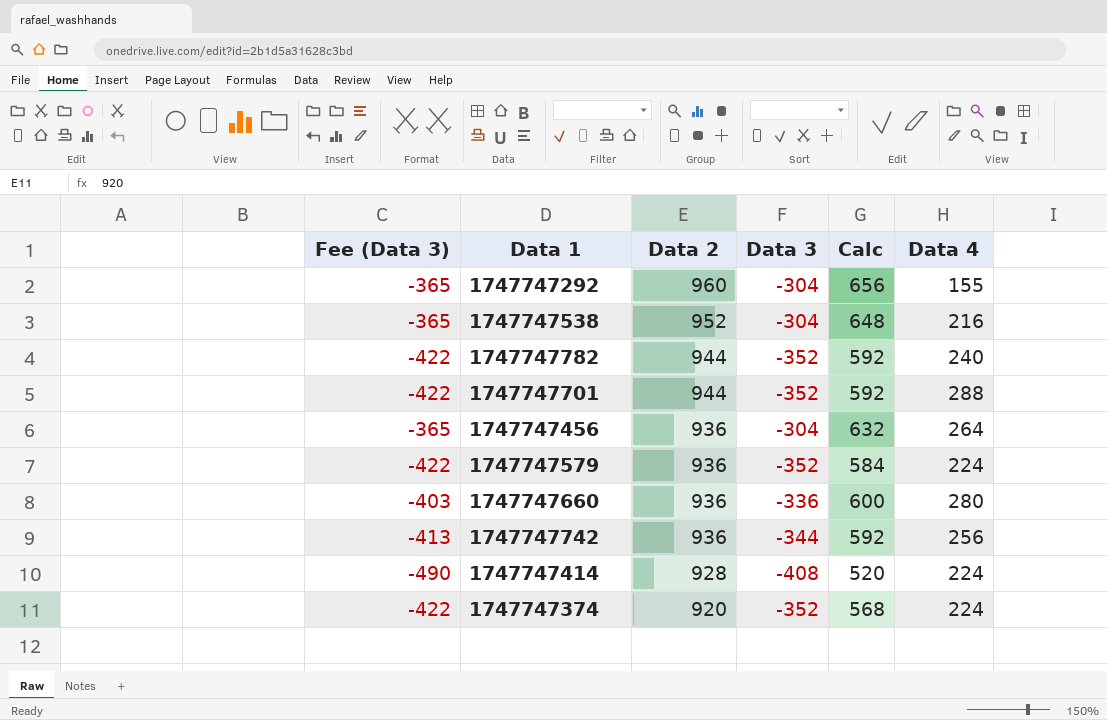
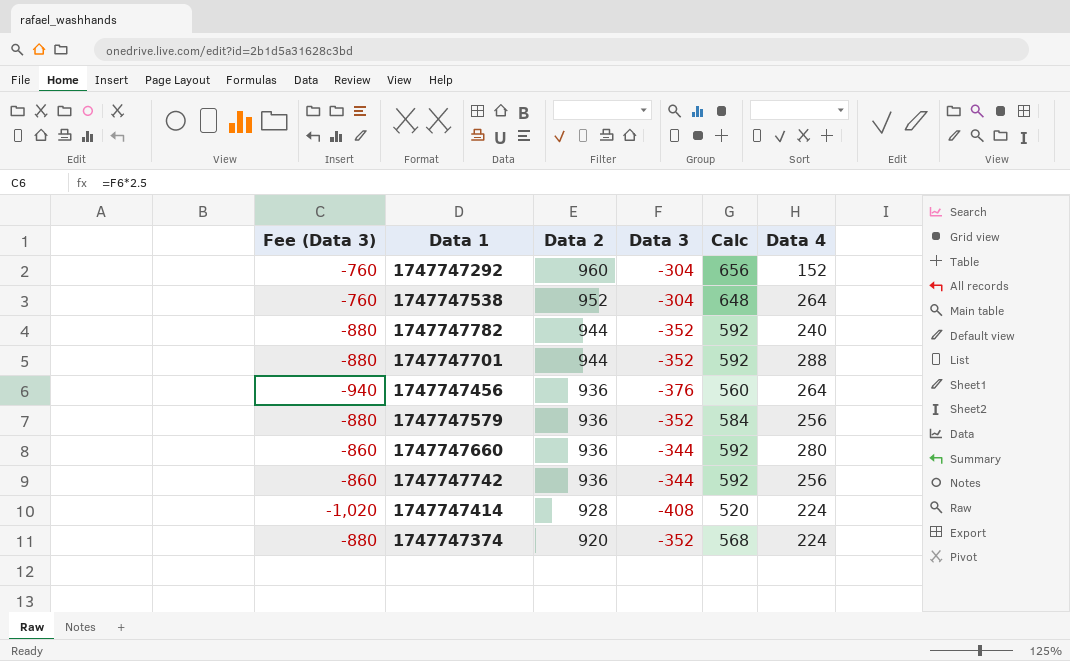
column Fee (Data 3) | formula: [Data 3] * 1.2 -> [Data 3] * 2.5
1747747292 | Data 4: 155 -> 152
1747747538 | Data 4: 216 -> 264
1747747456 | Data 3: -304 -> -376
1747747456 | Calc: 632 -> 560
1747747579 | Data 4: 224 -> 256
1747747660 | Data 3: -336 -> -344
1747747660 | Calc: 600 -> 592

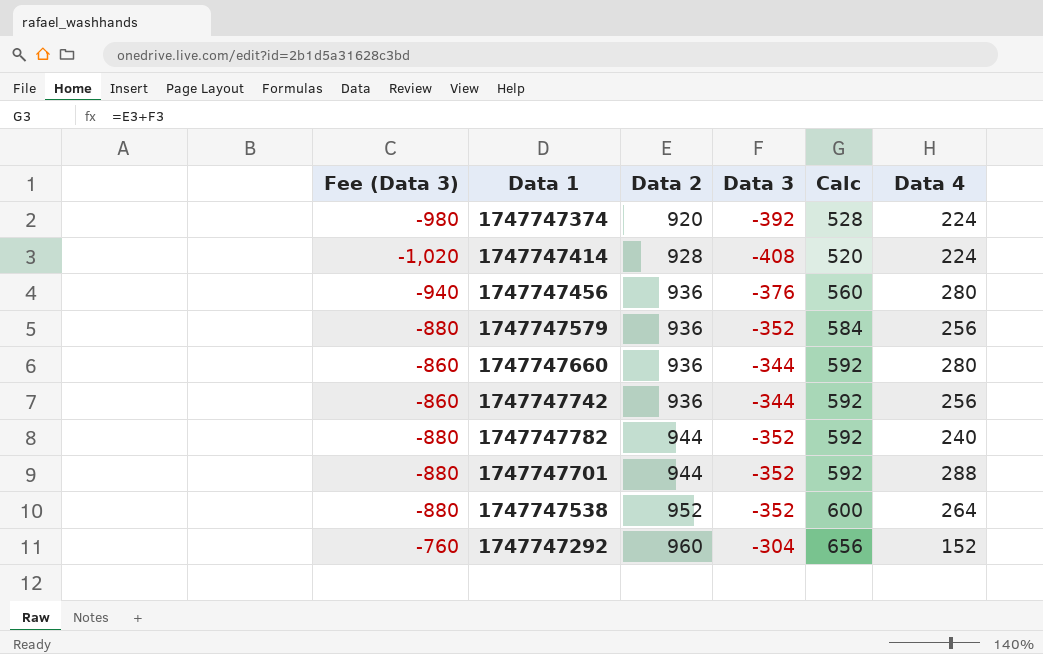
row order: Data 2 descending -> Data 2 ascending
1747747374 | Fee (Data 3): -880 -> -980
1747747374 | Data 3: -352 -> -392
1747747374 | Calc: 568 -> 528
1747747456 | Data 4: 264 -> 280
1747747538 | Fee (Data 3): -760 -> -880
1747747538 | Data 3: -304 -> -352
1747747538 | Calc: 648 -> 600

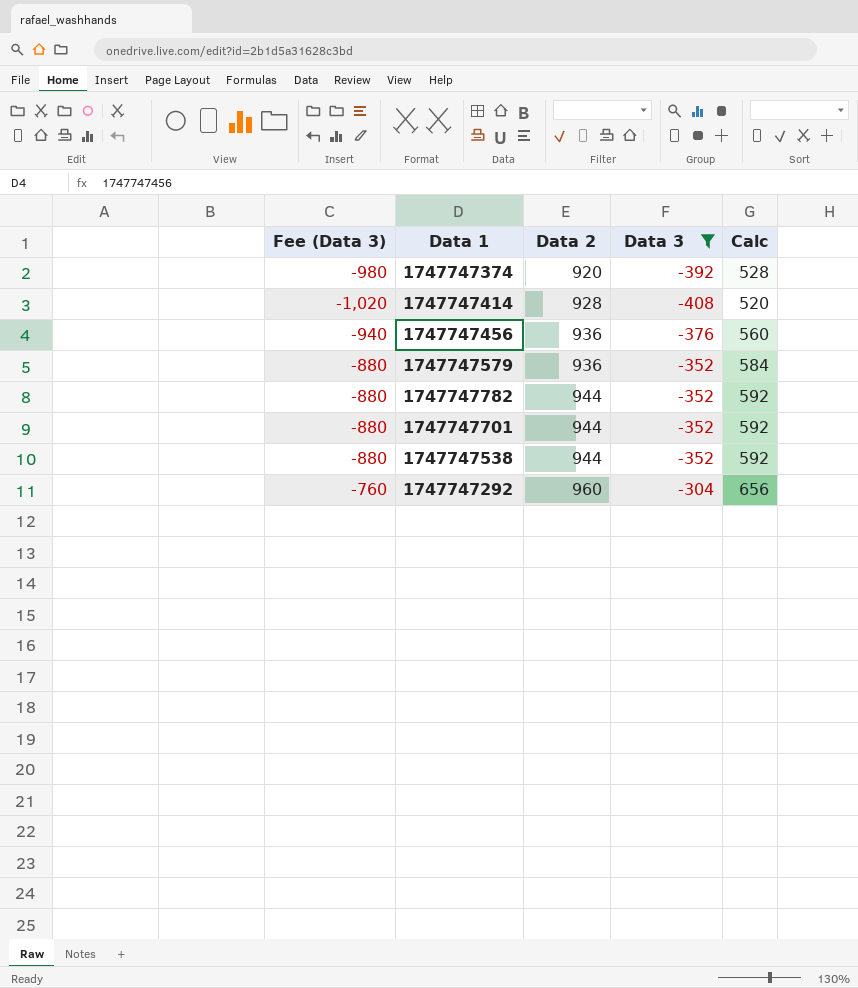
filter: none -> Data 3 != -344
column Data 4 | position: 6 -> none
1747747538 | Data 2: 952 -> 944
1747747538 | Calc: 600 -> 592

